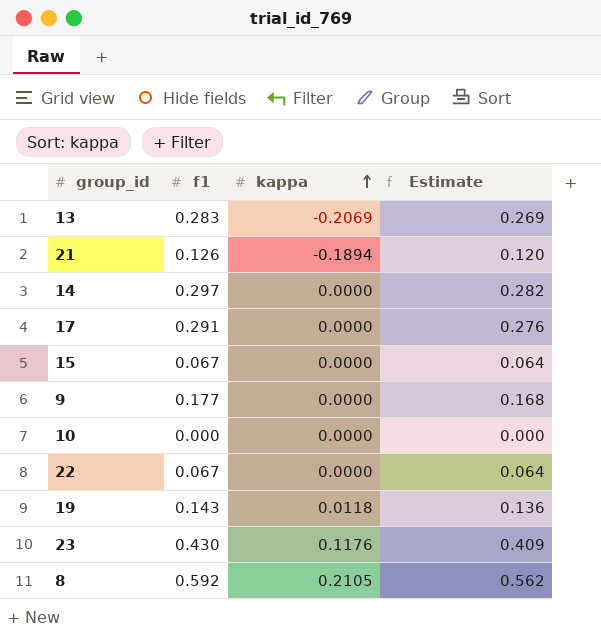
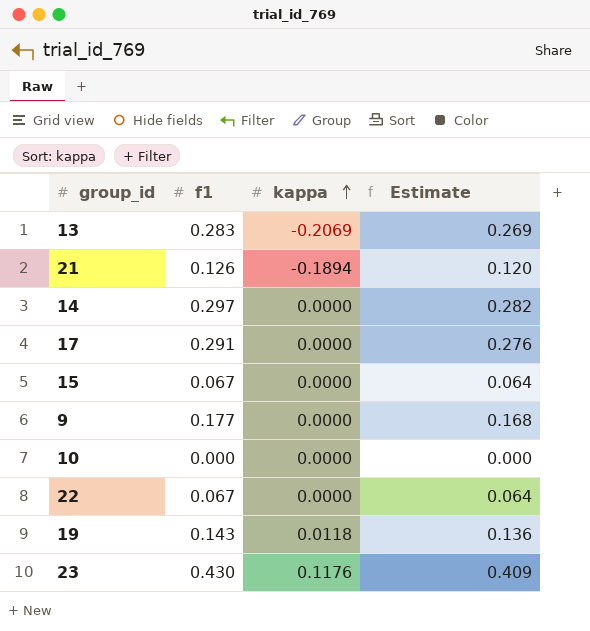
row 8: 0.592 | 0.2105 | 0.562 -> none

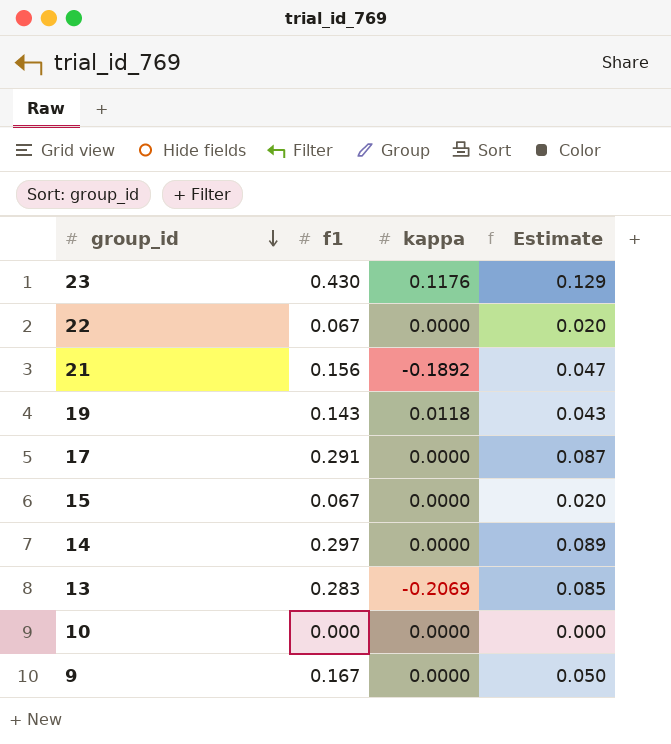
row order: kappa ascending -> group_id descending
column Estimate | formula: [f1] * 0.95 -> [f1] * 0.3
21 | f1: 0.126 -> 0.156
21 | kappa: -0.1894 -> -0.1892
9 | f1: 0.177 -> 0.167

